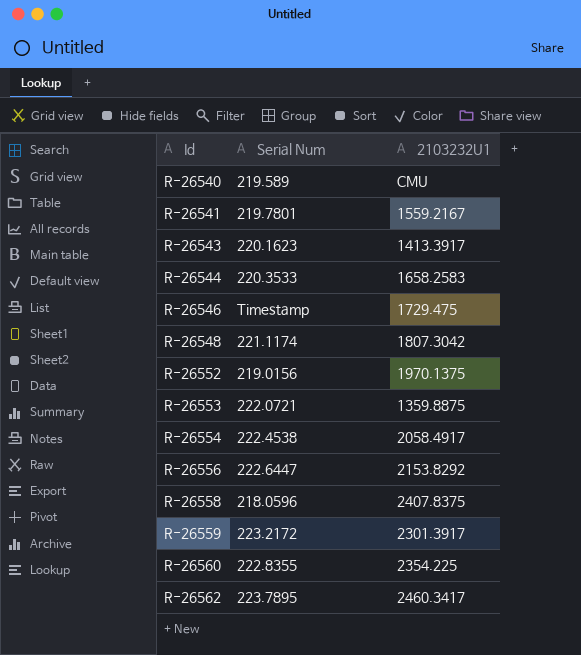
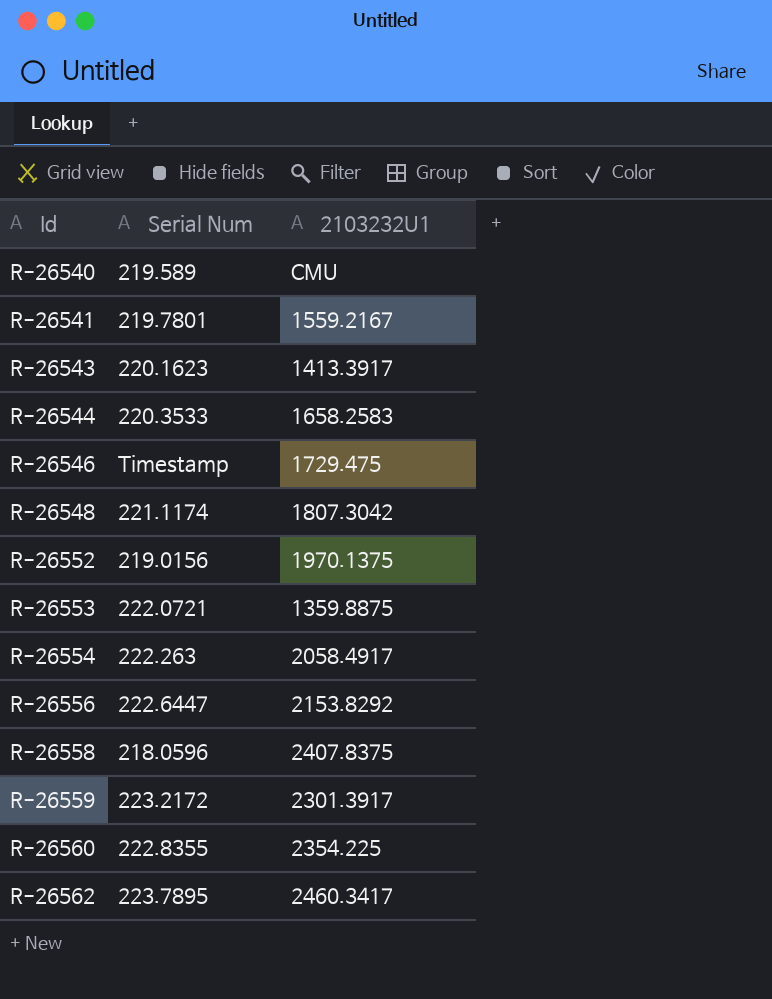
R-26554 | Serial Num: 222.4538 -> 222.263

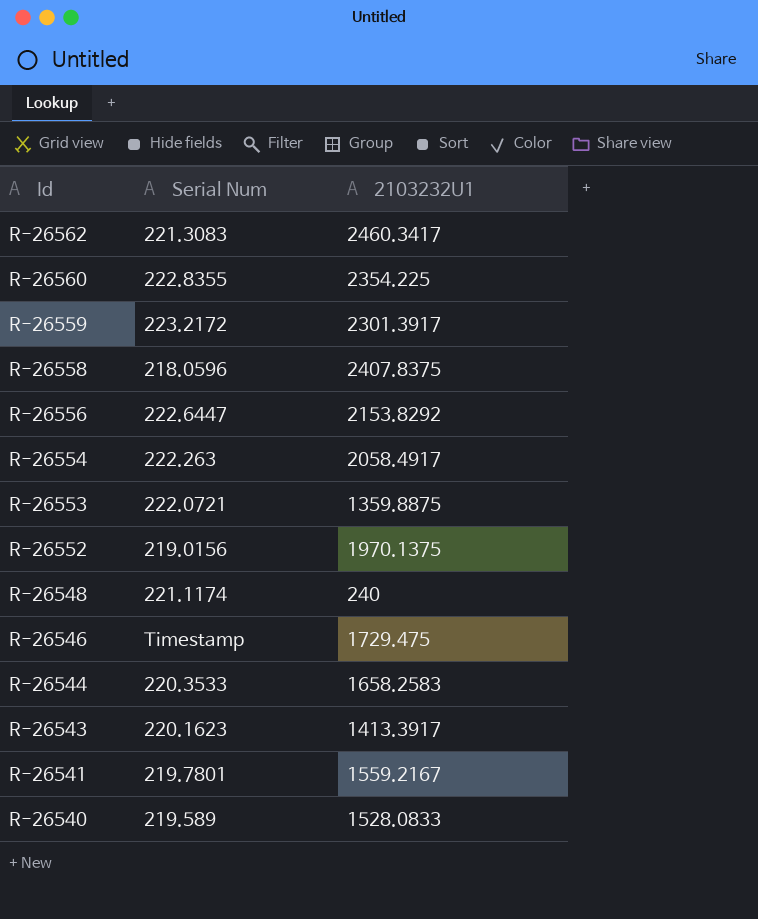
row order: Id ascending -> Id descending
R-26562 | Serial Num: 223.7895 -> 221.3083
R-26548 | 2103232U1: 1807.3042 -> 240
R-26540 | 2103232U1: CMU -> 1528.0833

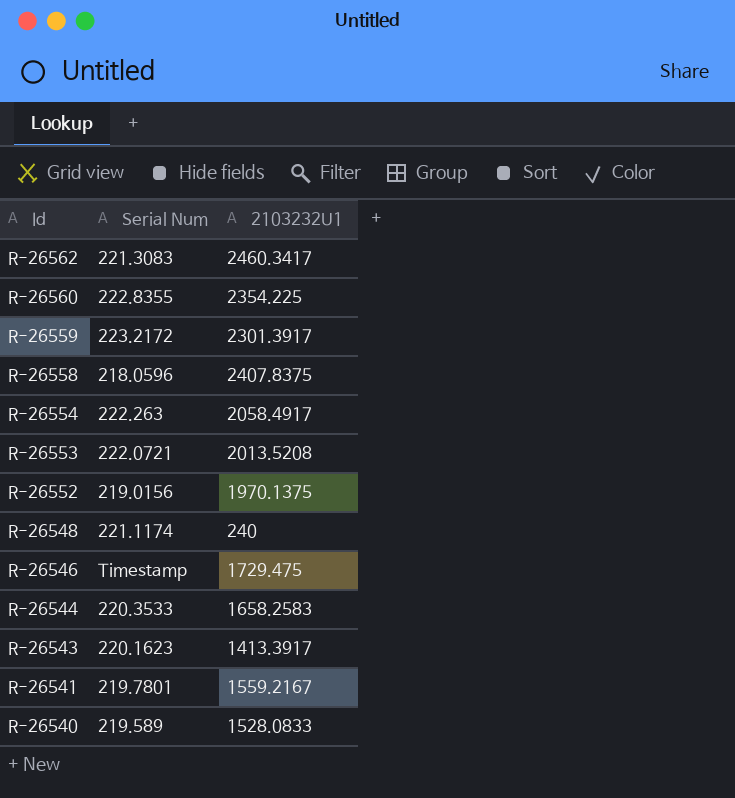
row R-26556: 222.6447 | 2153.8292 -> none
R-26553 | 2103232U1: 1359.8875 -> 2013.5208

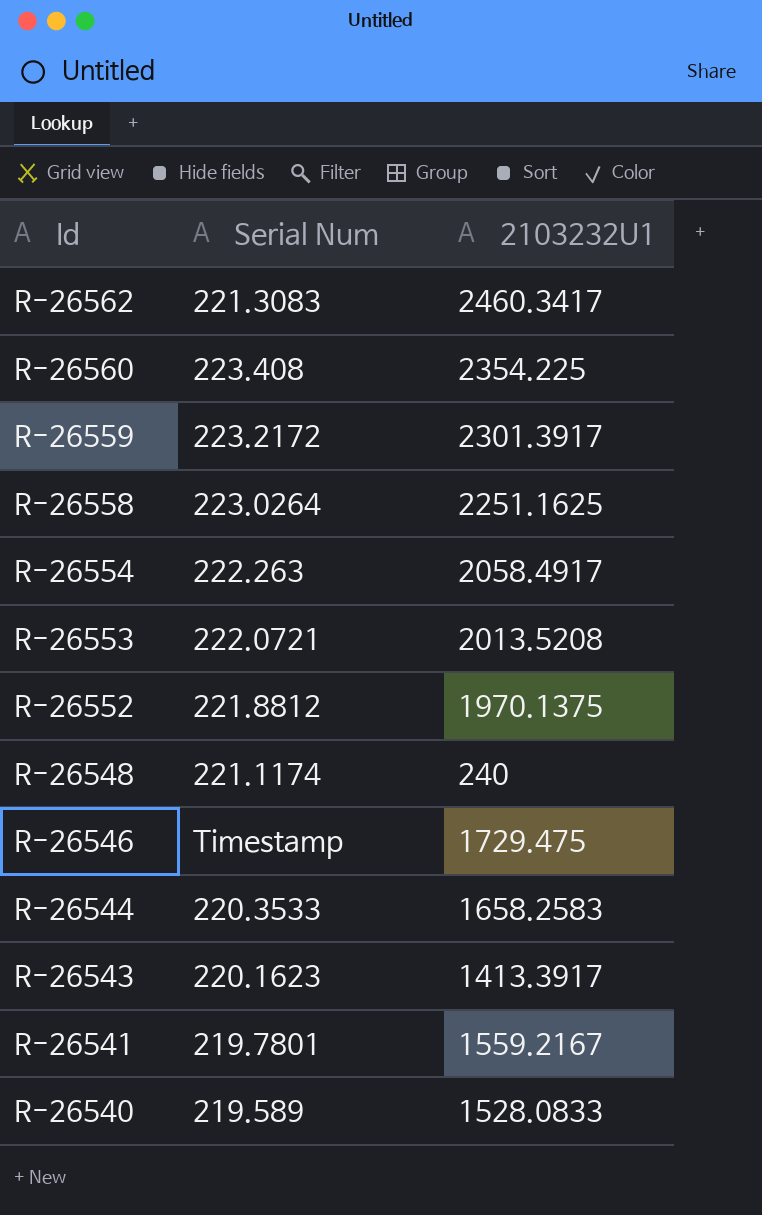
R-26560 | Serial Num: 222.8355 -> 223.408
R-26558 | Serial Num: 218.0596 -> 223.0264
R-26558 | 2103232U1: 2407.8375 -> 2251.1625
R-26552 | Serial Num: 219.0156 -> 221.8812

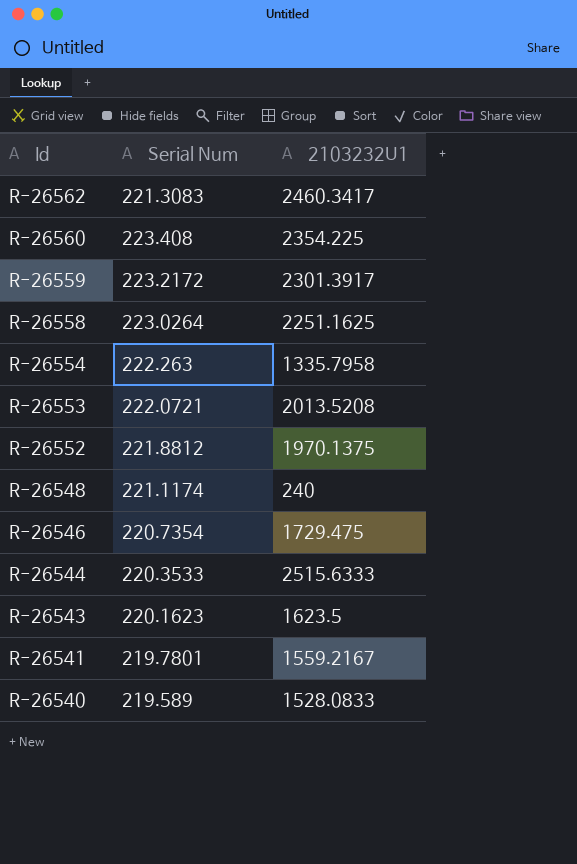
R-26554 | 2103232U1: 2058.4917 -> 1335.7958
R-26546 | Serial Num: Timestamp -> 220.7354
R-26544 | 2103232U1: 1658.2583 -> 2515.6333
R-26543 | 2103232U1: 1413.3917 -> 1623.5

